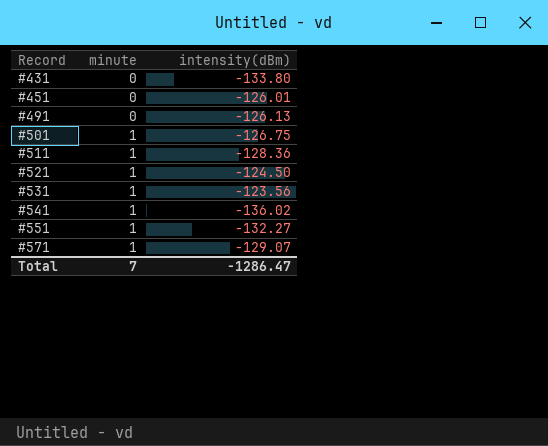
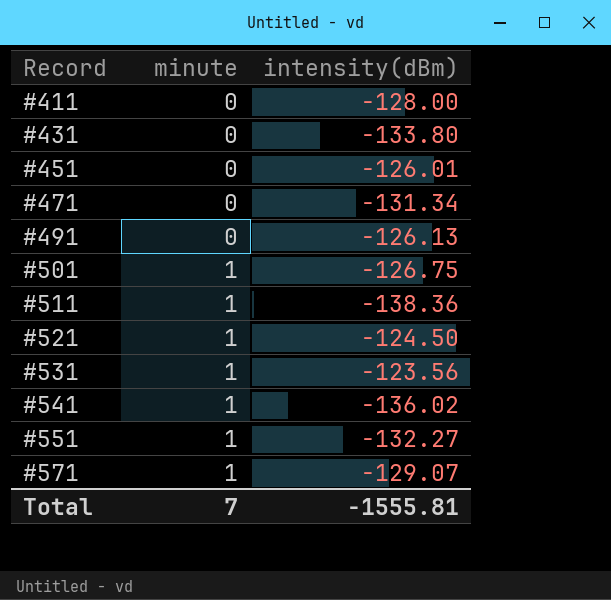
row #411: none -> 0 | -128.00
row #471: none -> 0 | -131.34
#511 | intensity(dBm): -128.36 -> -138.36
Total | intensity(dBm): -1286.47 -> -1555.81

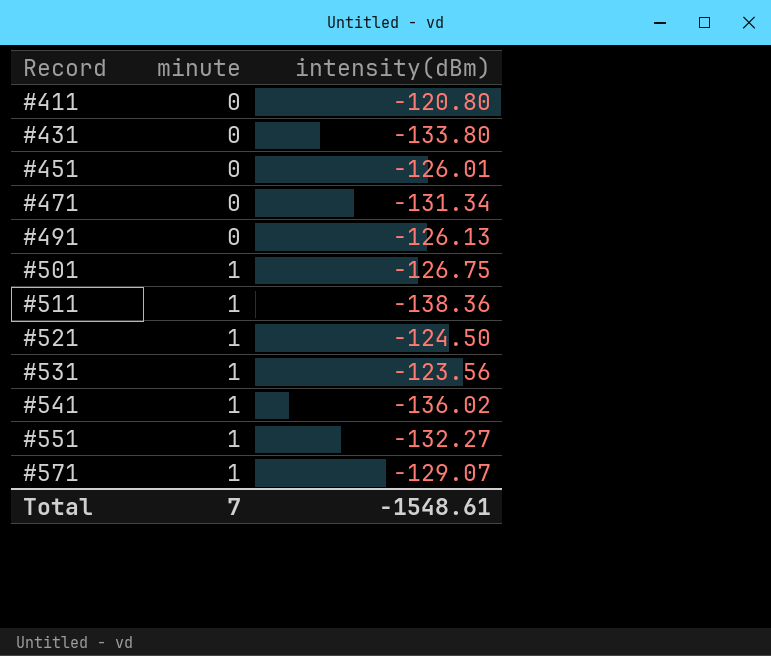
#411 | intensity(dBm): -128.00 -> -120.80
Total | intensity(dBm): -1555.81 -> -1548.61

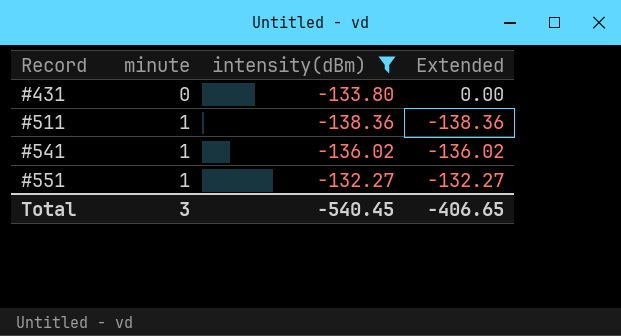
filter: none -> intensity(dBm) <= -132.27
column Extended | formula: none -> [minute] * [intensity(dBm)]
Total | minute: 7 -> 3
Total | intensity(dBm): -1548.61 -> -540.45

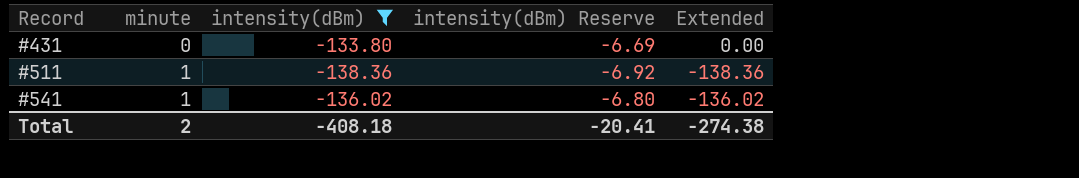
column intensity(dBm) Reserve | formula: none -> [intensity(dBm)] * 0.05
row #551: 1 | -132.27 | -132.27 -> none
Total | minute: 3 -> 2
Total | intensity(dBm): -540.45 -> -408.18
Total | Extended: -406.65 -> -274.38

